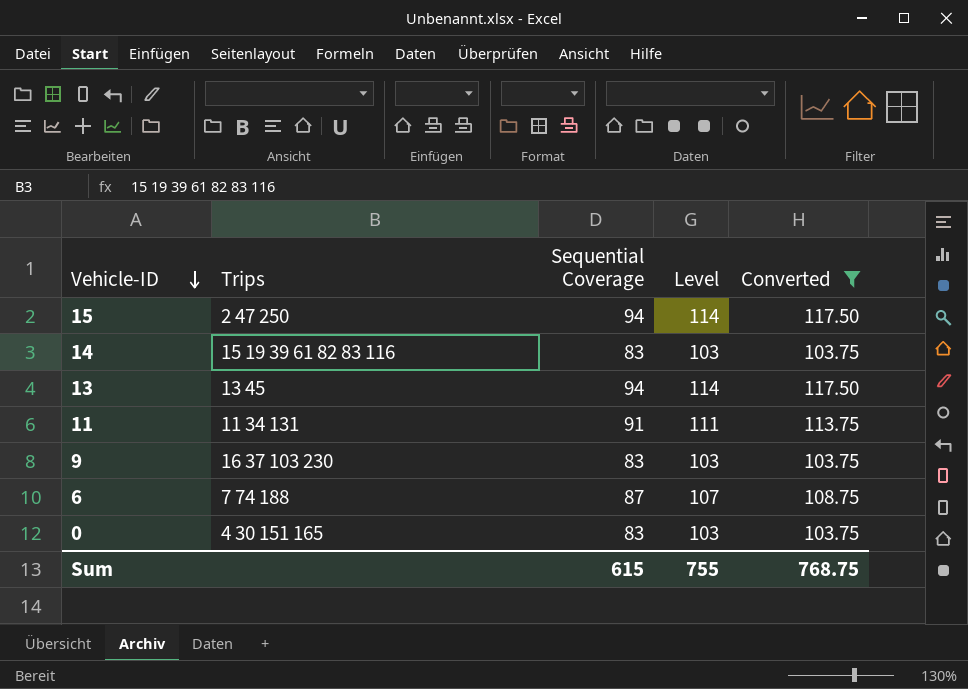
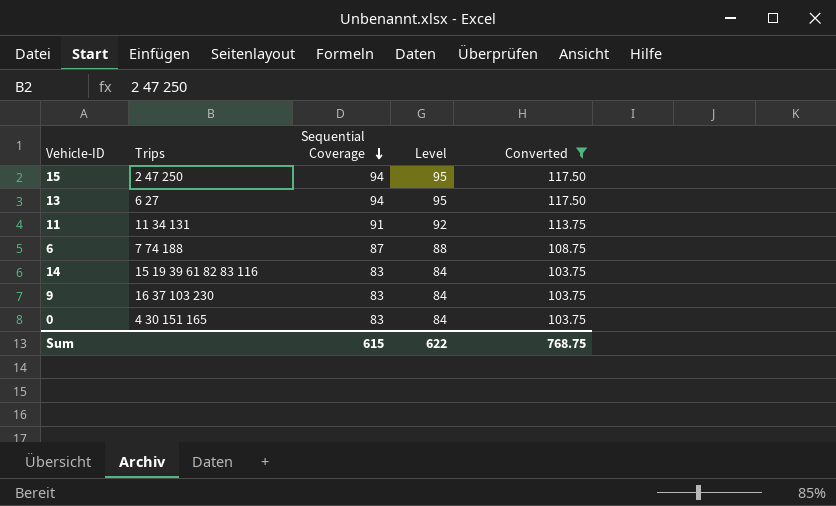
row order: Vehicle-ID descending -> Sequential Coverage descending
column Level | formula: [Sequential Coverage] + 20 -> [Sequential Coverage] + 1
13 | Trips: 13 45 -> 6 27
Sum | Level: 755 -> 622

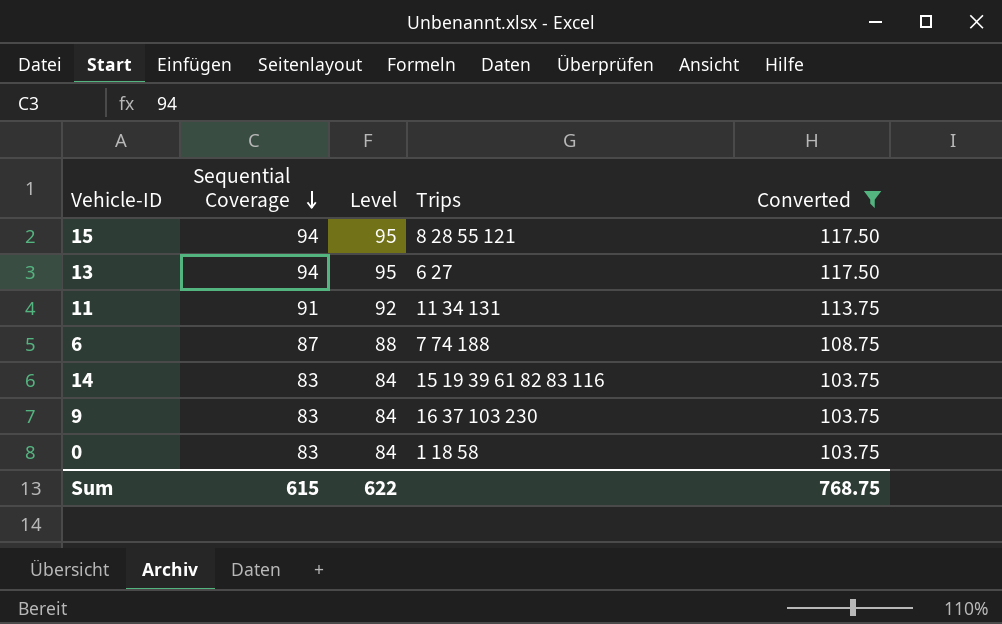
column Trips | position: 2 -> 4
15 | Trips: 2 47 250 -> 8 28 55 121
0 | Trips: 4 30 151 165 -> 1 18 58

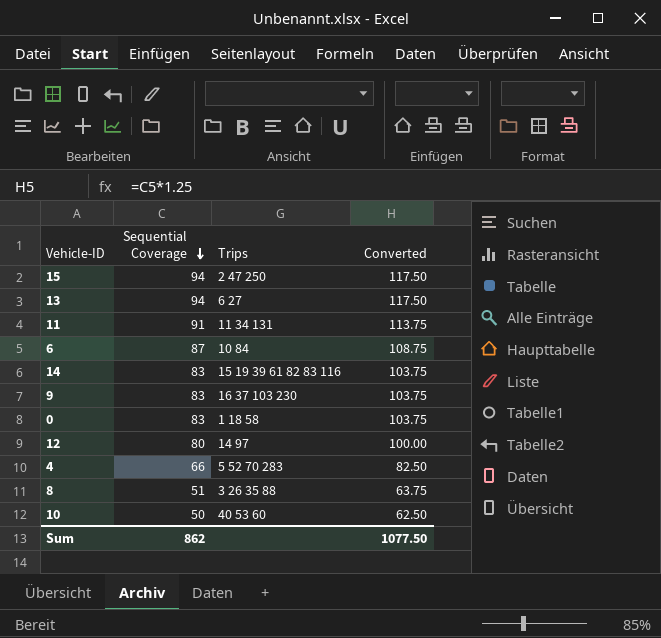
filter: Converted >= 103.75 -> none
column Level | formula: [Sequential Coverage] + 1 -> none
15 | Trips: 8 28 55 121 -> 2 47 250
6 | Trips: 7 74 188 -> 10 84
Sum | Sequential Coverage: 615 -> 862
Sum | Converted: 768.75 -> 1077.50

